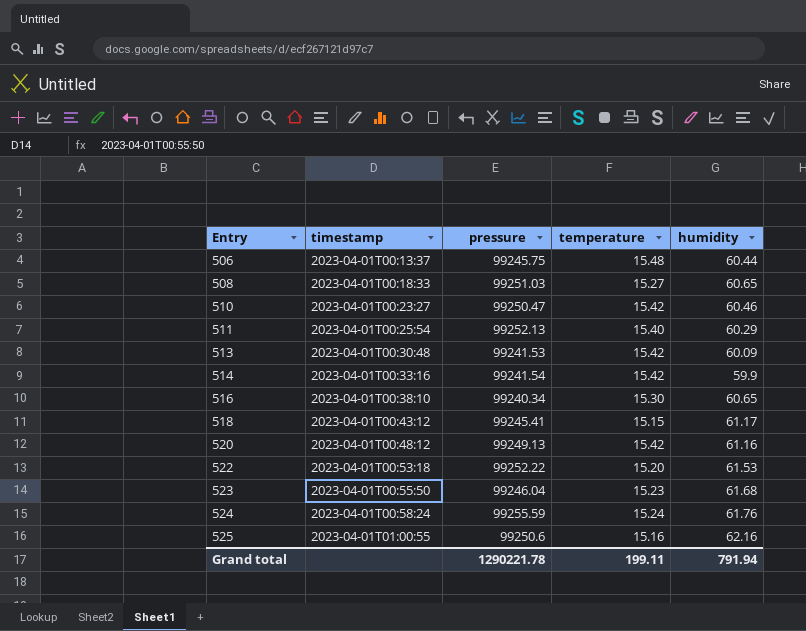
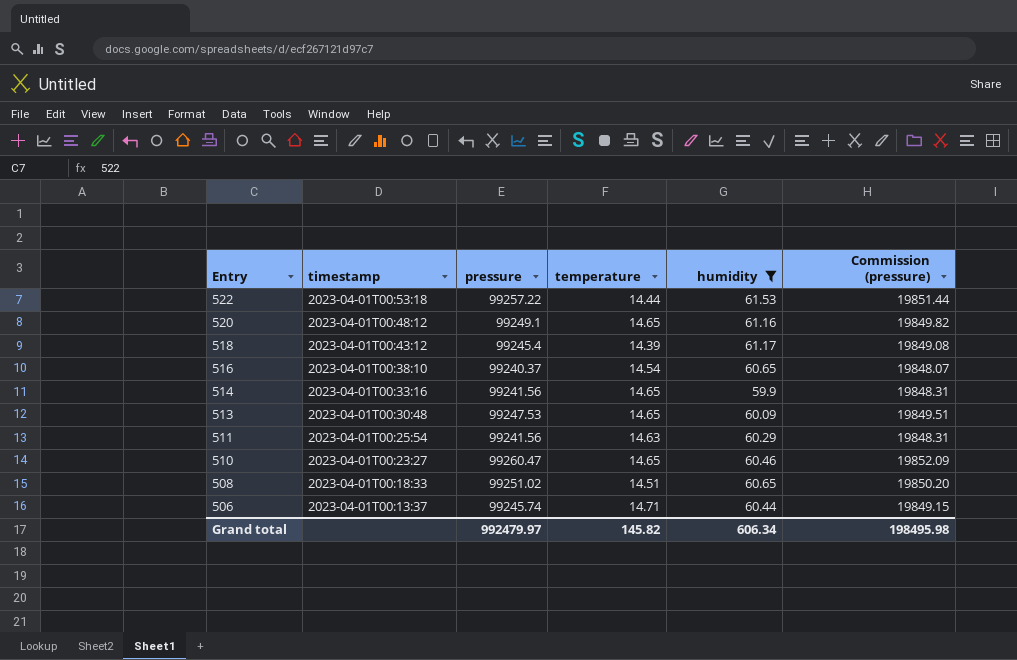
filter: none -> humidity <= 61.53
row order: Entry ascending -> Entry descending
column Commission (pressure) | formula: none -> [pressure] * 0.2
522 | pressure: 99252.22 -> 99257.22
522 | temperature: 15.20 -> 14.44
520 | pressure: 99249.13 -> 99249.1
520 | temperature: 15.42 -> 14.65
518 | pressure: 99245.41 -> 99245.4
518 | temperature: 15.15 -> 14.39
516 | pressure: 99240.34 -> 99240.37
516 | temperature: 15.30 -> 14.54
514 | pressure: 99241.54 -> 99241.56
514 | temperature: 15.42 -> 14.65
513 | pressure: 99241.53 -> 99247.53
513 | temperature: 15.42 -> 14.65
511 | pressure: 99252.13 -> 99241.56
511 | temperature: 15.40 -> 14.63
510 | pressure: 99250.47 -> 99260.47
510 | temperature: 15.42 -> 14.65
508 | pressure: 99251.03 -> 99251.02
508 | temperature: 15.27 -> 14.51
506 | pressure: 99245.75 -> 99245.74
506 | temperature: 15.48 -> 14.71
Grand total | pressure: 1290221.78 -> 992479.97
Grand total | temperature: 199.11 -> 145.82
Grand total | humidity: 791.94 -> 606.34

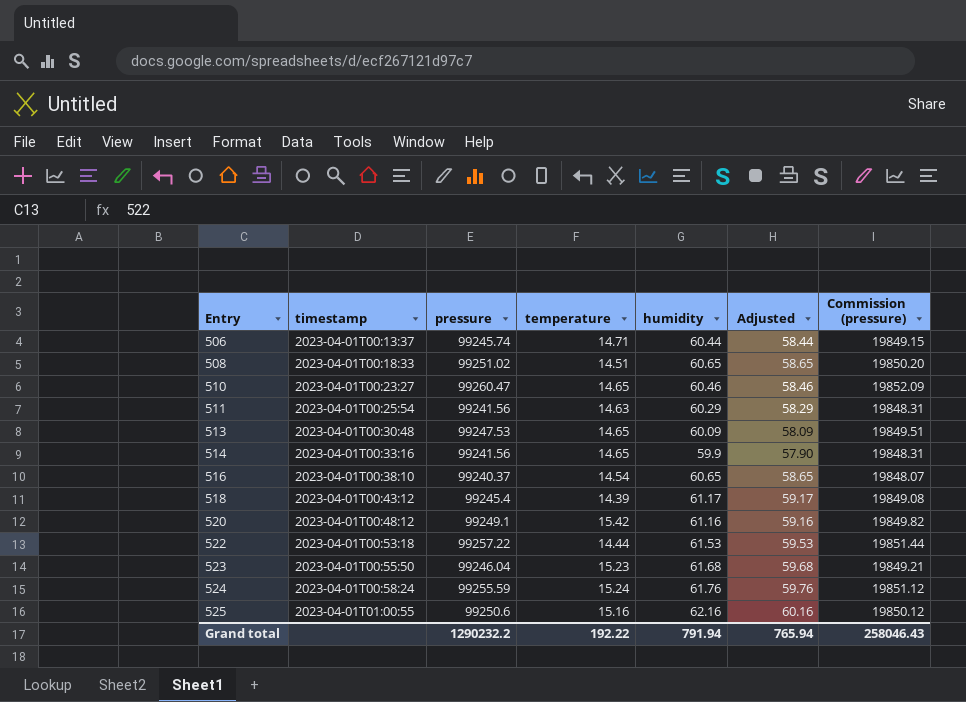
filter: humidity <= 61.53 -> none
row order: Entry descending -> Entry ascending
column Adjusted | formula: none -> [humidity] - 2
520 | temperature: 14.65 -> 15.42
Grand total | pressure: 992479.97 -> 1290232.2
Grand total | temperature: 145.82 -> 192.22
Grand total | humidity: 606.34 -> 791.94
Grand total | Commission (pressure): 198495.98 -> 258046.43

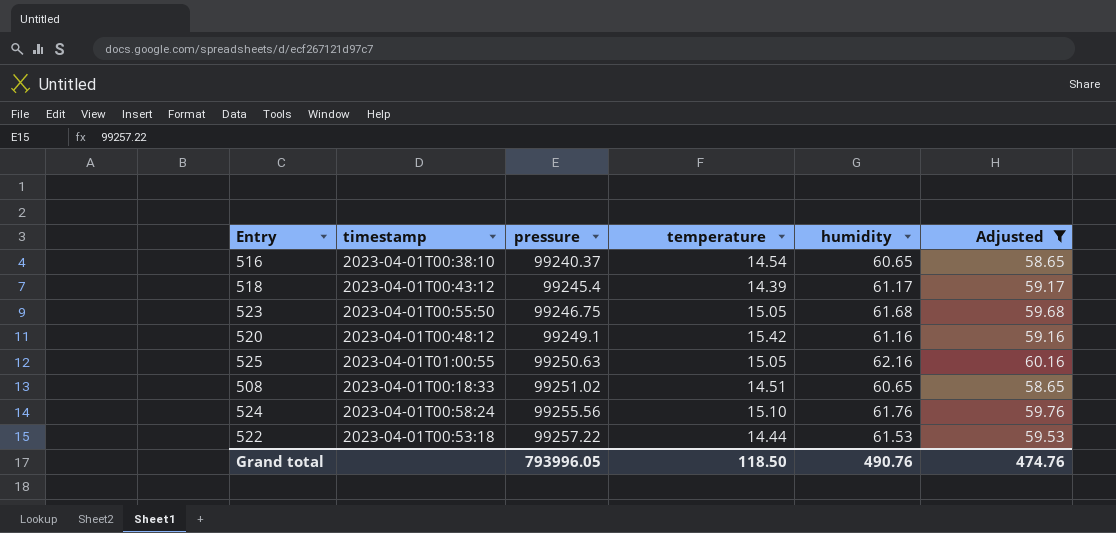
filter: none -> Adjusted >= 58.65
row order: Entry ascending -> pressure ascending
column Commission (pressure) | formula: [pressure] * 0.2 -> none
523 | pressure: 99246.04 -> 99246.75
523 | temperature: 15.23 -> 15.05
525 | pressure: 99250.6 -> 99250.63
525 | temperature: 15.16 -> 15.05
524 | pressure: 99255.59 -> 99255.56
524 | temperature: 15.24 -> 15.10
Grand total | pressure: 1290232.2 -> 793996.05
Grand total | temperature: 192.22 -> 118.50
Grand total | humidity: 791.94 -> 490.76
Grand total | Adjusted: 765.94 -> 474.76

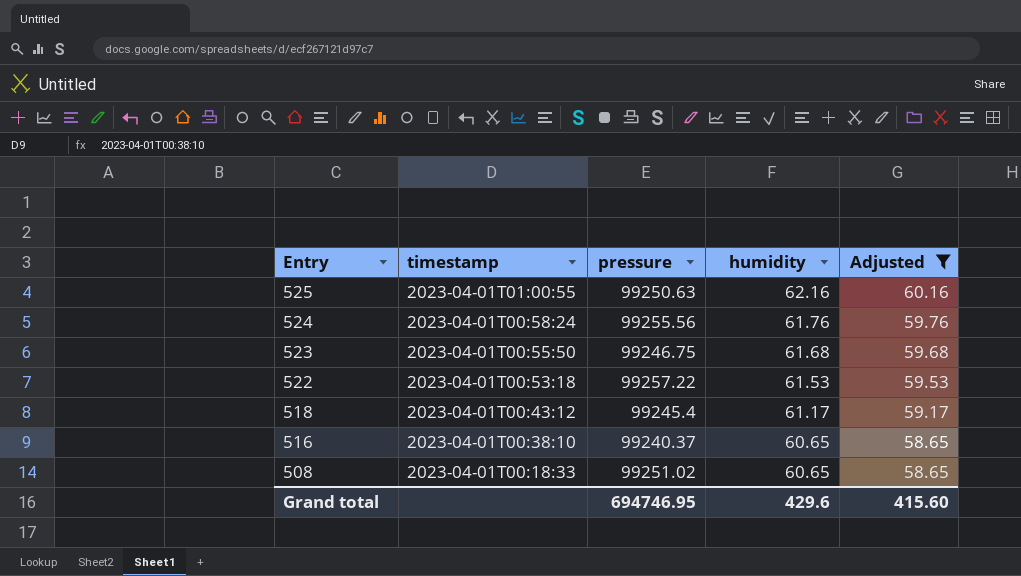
row order: pressure ascending -> Entry descending
column temperature | position: 4 -> none
row 520: 2023-04-01T00:48:12 | 99249.1 | 15.42 | 61.16 | 59.16 -> none
Grand total | pressure: 793996.05 -> 694746.95
Grand total | humidity: 490.76 -> 429.6
Grand total | Adjusted: 474.76 -> 415.60

